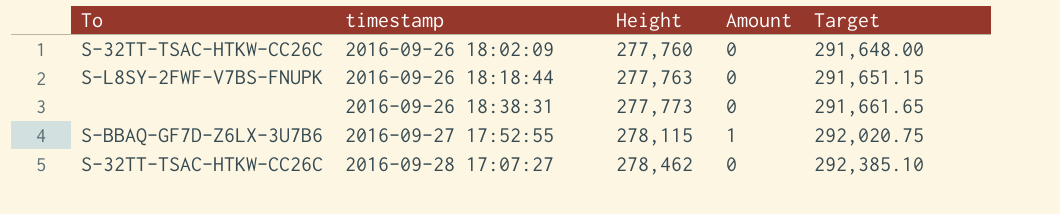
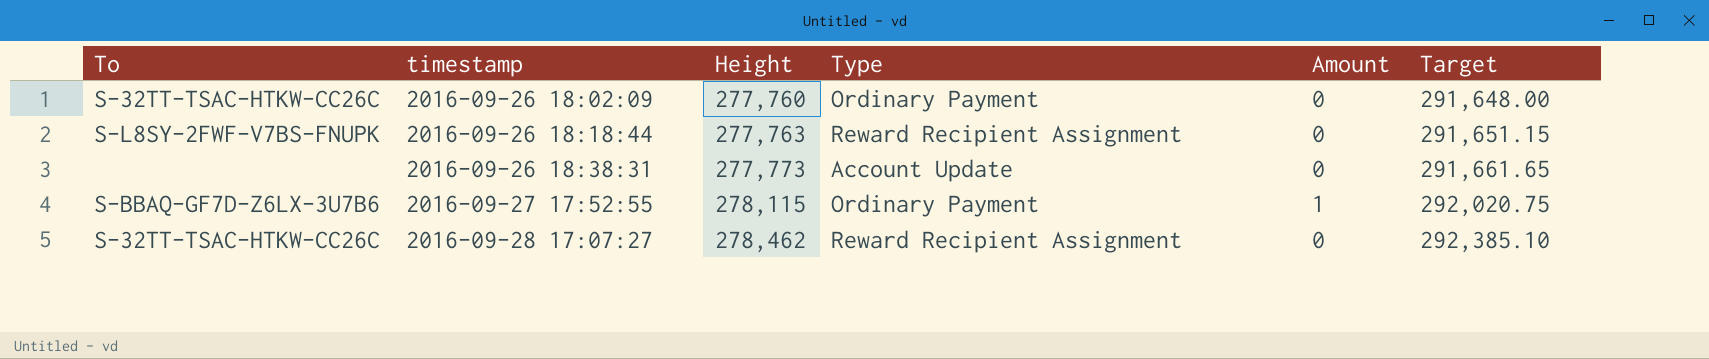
column Type | position: none -> 4

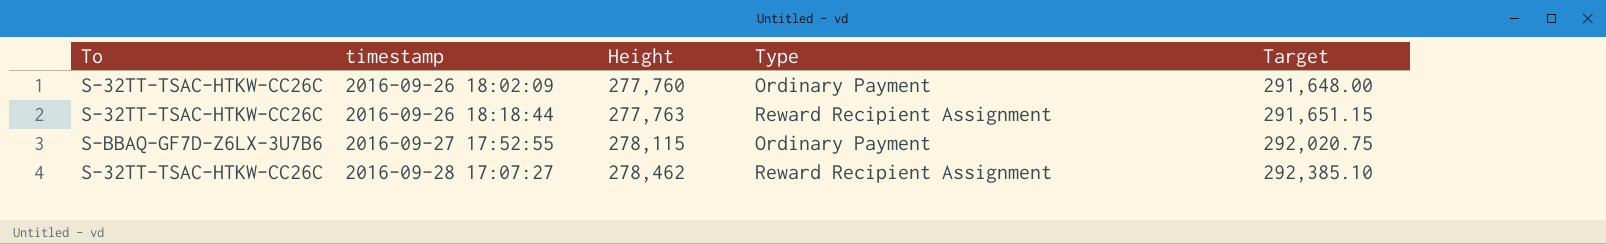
column Amount | position: 5 -> none
row 2016-09-26 18:38:31: none | 277,773 | Account Update | 0 | 291,661.65 -> none
2016-09-26 18:18:44 | To: S-L8SY-2FWF-V7BS-FNUPK -> S-32TT-TSAC-HTKW-CC26C

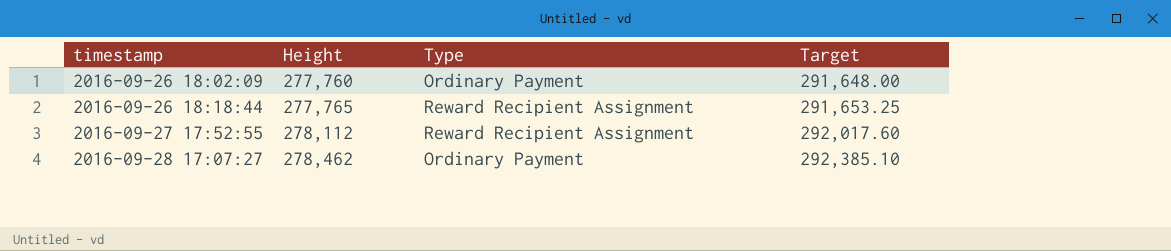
column To | position: 1 -> none
2016-09-26 18:18:44 | Height: 277,763 -> 277,765
2016-09-26 18:18:44 | Target: 291,651.15 -> 291,653.25
2016-09-27 17:52:55 | Height: 278,115 -> 278,112
2016-09-27 17:52:55 | Type: Ordinary Payment -> Reward Recipient Assignment
2016-09-27 17:52:55 | Target: 292,020.75 -> 292,017.60
2016-09-28 17:07:27 | Type: Reward Recipient Assignment -> Ordinary Payment

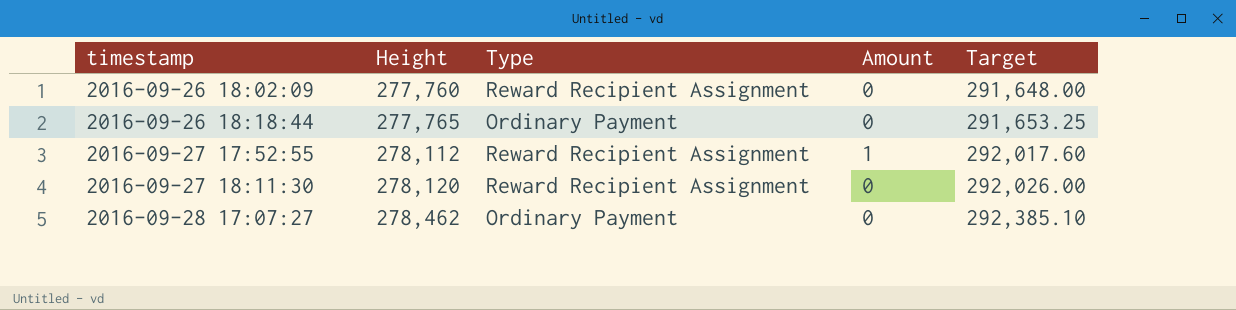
column Amount | position: none -> 4
2016-09-26 18:02:09 | Type: Ordinary Payment -> Reward Recipient Assignment
2016-09-26 18:18:44 | Type: Reward Recipient Assignment -> Ordinary Payment
row 2016-09-27 18:11:30: none -> 278,120 | Reward Recipient Assignment | 0 | 292,026.00

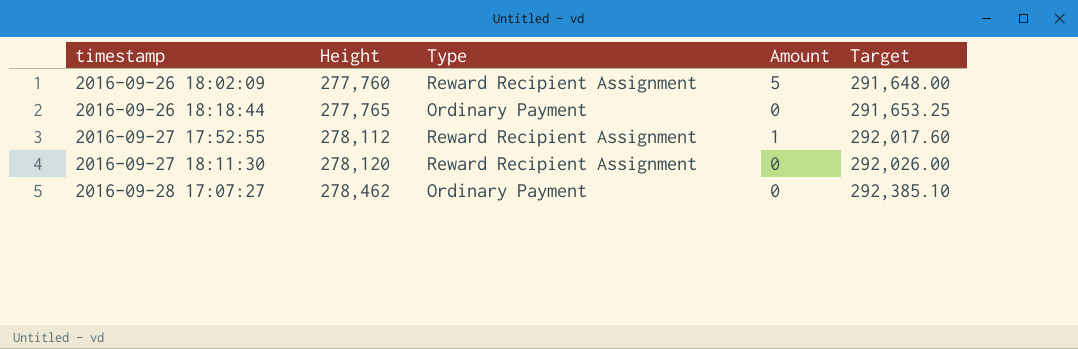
2016-09-26 18:02:09 | Amount: 0 -> 5

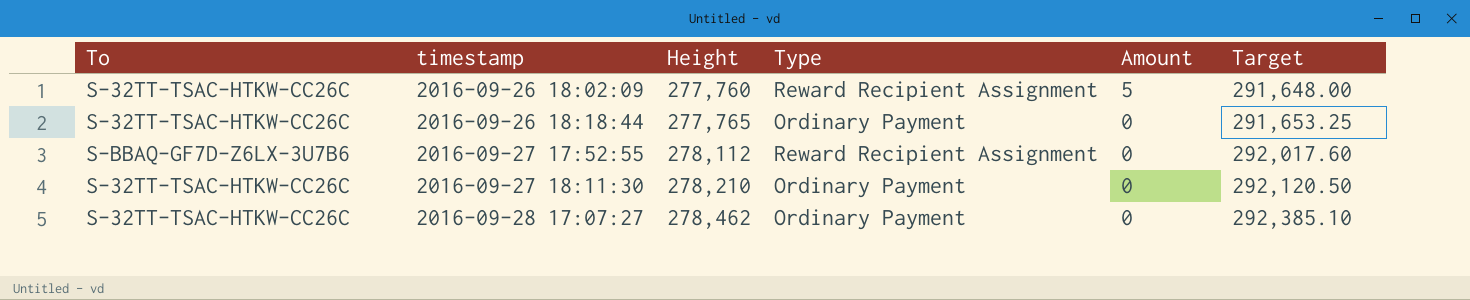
column To | position: none -> 1
2016-09-27 17:52:55 | Amount: 1 -> 0
2016-09-27 18:11:30 | Height: 278,120 -> 278,210
2016-09-27 18:11:30 | Type: Reward Recipient Assignment -> Ordinary Payment
2016-09-27 18:11:30 | Target: 292,026.00 -> 292,120.50

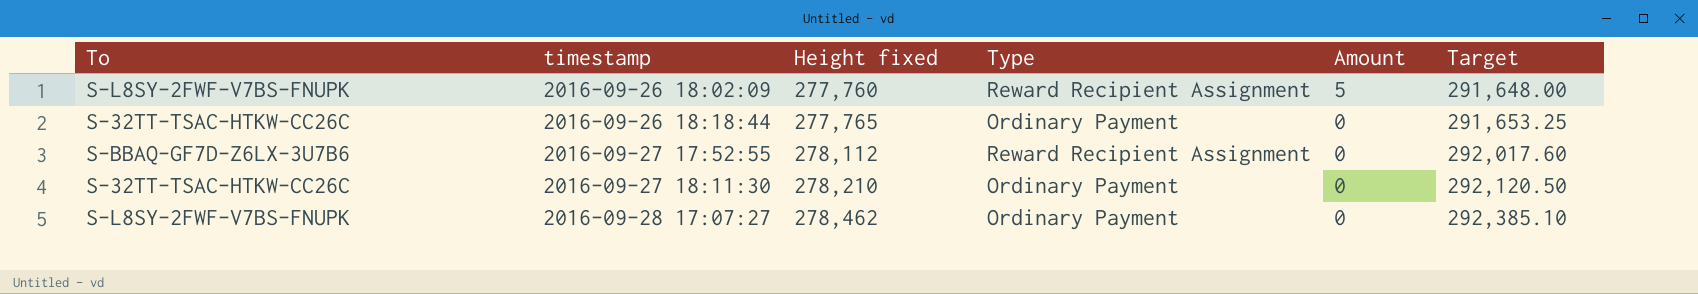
column name: Height -> Height fixed
2016-09-26 18:02:09 | To: S-32TT-TSAC-HTKW-CC26C -> S-L8SY-2FWF-V7BS-FNUPK
2016-09-28 17:07:27 | To: S-32TT-TSAC-HTKW-CC26C -> S-L8SY-2FWF-V7BS-FNUPK

